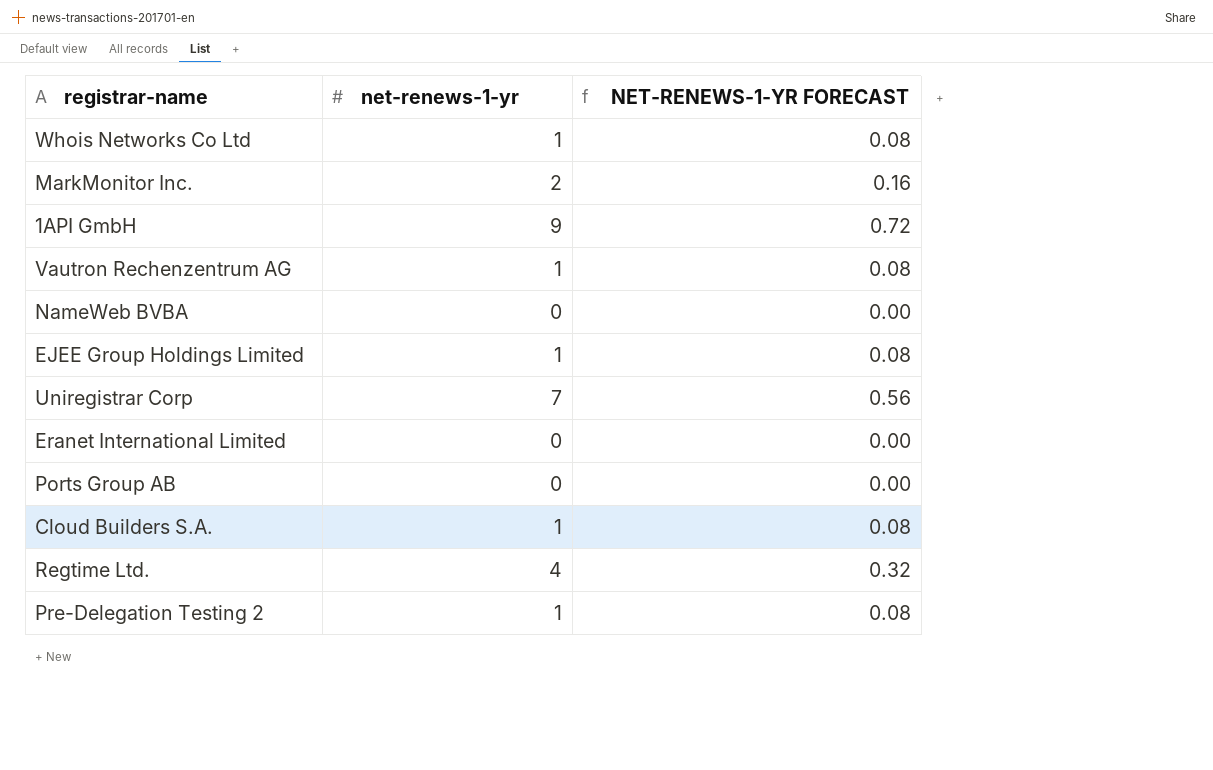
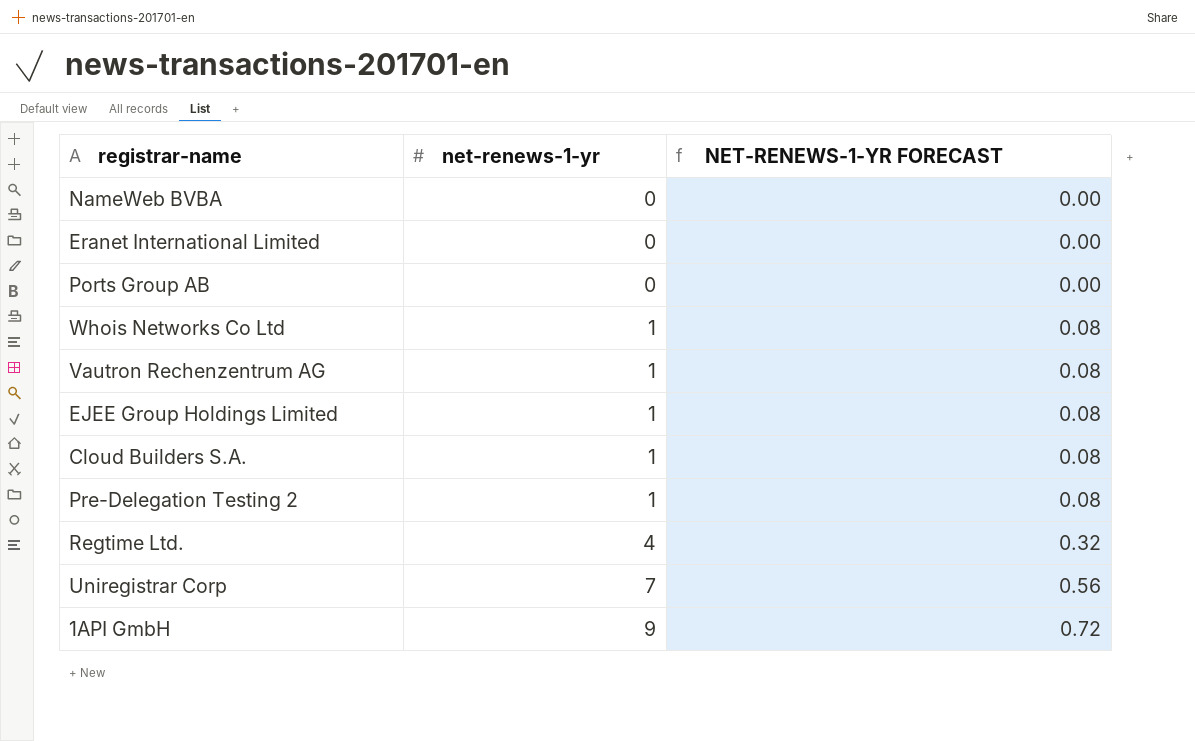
row order: none -> net-renews-1-yr ascending
row MarkMonitor Inc.: 2 | 0.16 -> none

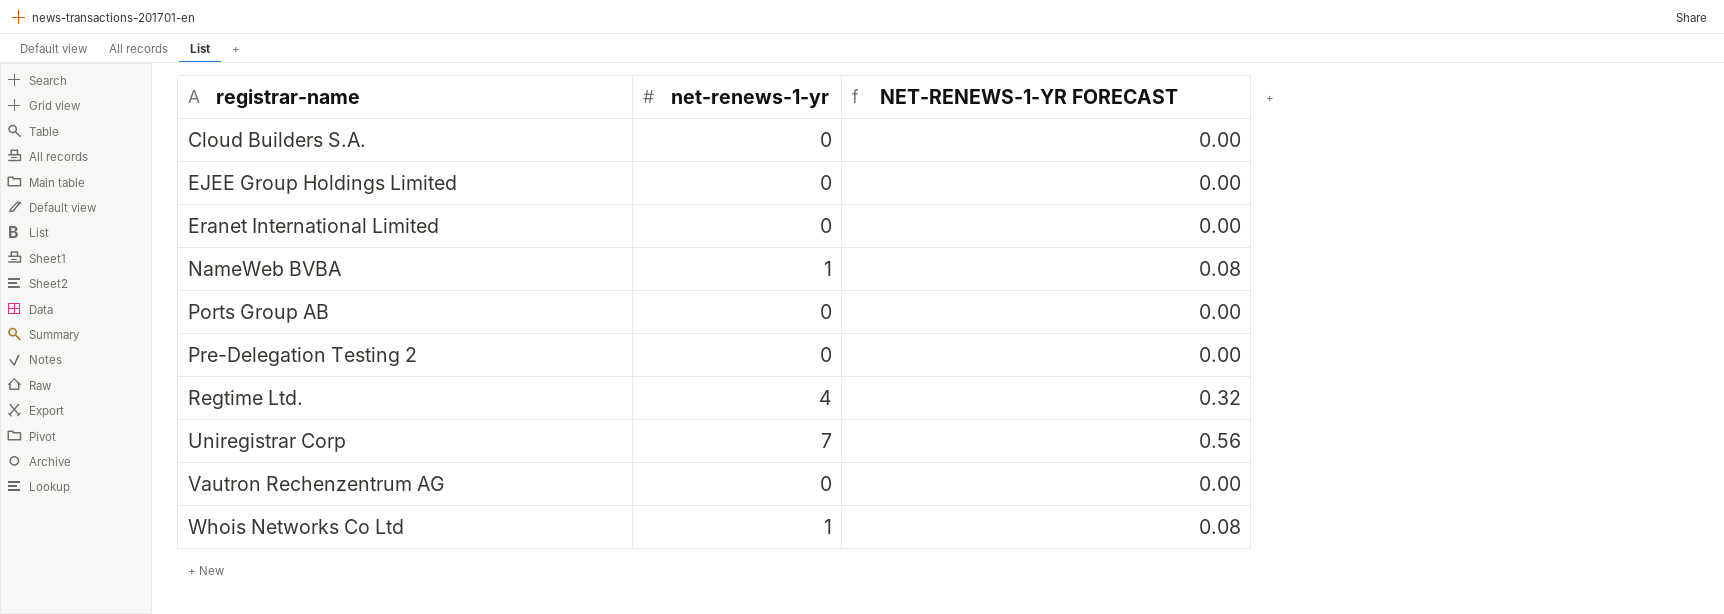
row order: net-renews-1-yr ascending -> registrar-name ascending
row 1API GmbH: 9 | 0.72 -> none
Cloud Builders S.A. | net-renews-1-yr: 1 -> 0
Cloud Builders S.A. | NET-RENEWS-1-YR FORECAST: 0.08 -> 0.00
EJEE Group Holdings Limited | net-renews-1-yr: 1 -> 0
EJEE Group Holdings Limited | NET-RENEWS-1-YR FORECAST: 0.08 -> 0.00
NameWeb BVBA | net-renews-1-yr: 0 -> 1
NameWeb BVBA | NET-RENEWS-1-YR FORECAST: 0.00 -> 0.08
Pre-Delegation Testing 2 | net-renews-1-yr: 1 -> 0
Pre-Delegation Testing 2 | NET-RENEWS-1-YR FORECAST: 0.08 -> 0.00
Vautron Rechenzentrum AG | net-renews-1-yr: 1 -> 0
Vautron Rechenzentrum AG | NET-RENEWS-1-YR FORECAST: 0.08 -> 0.00

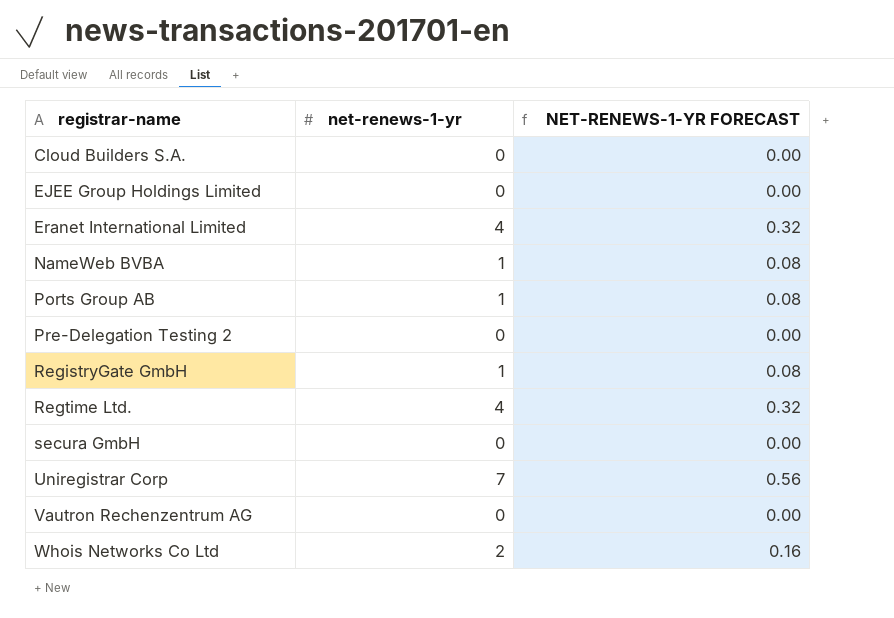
Eranet International Limited | net-renews-1-yr: 0 -> 4
Eranet International Limited | NET-RENEWS-1-YR FORECAST: 0.00 -> 0.32
Ports Group AB | net-renews-1-yr: 0 -> 1
Ports Group AB | NET-RENEWS-1-YR FORECAST: 0.00 -> 0.08
row RegistryGate GmbH: none -> 1 | 0.08
row secura GmbH: none -> 0 | 0.00
Whois Networks Co Ltd | net-renews-1-yr: 1 -> 2
Whois Networks Co Ltd | NET-RENEWS-1-YR FORECAST: 0.08 -> 0.16

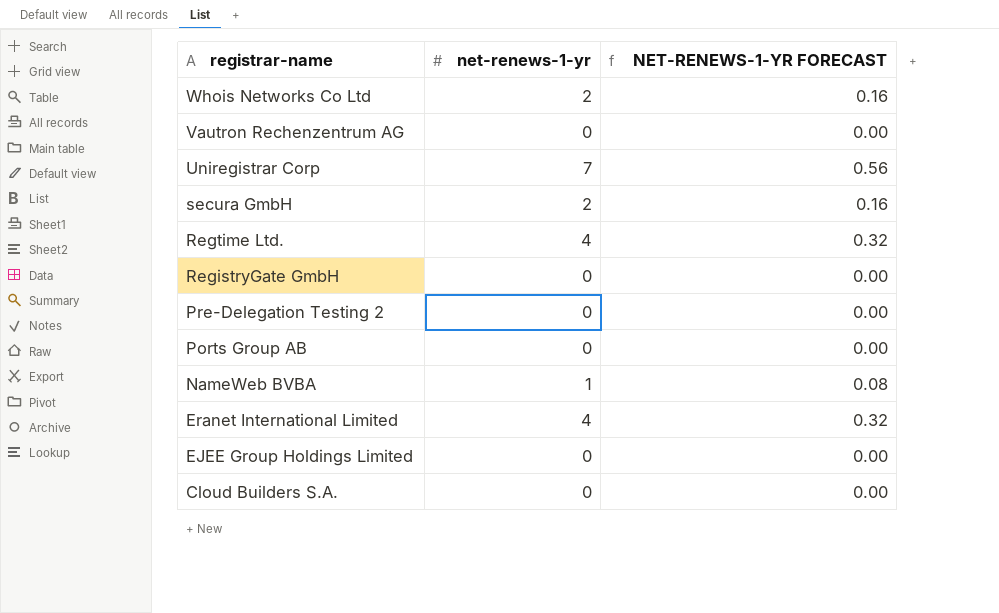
row order: registrar-name ascending -> registrar-name descending
secura GmbH | net-renews-1-yr: 0 -> 2
secura GmbH | NET-RENEWS-1-YR FORECAST: 0.00 -> 0.16
RegistryGate GmbH | net-renews-1-yr: 1 -> 0
RegistryGate GmbH | NET-RENEWS-1-YR FORECAST: 0.08 -> 0.00
Ports Group AB | net-renews-1-yr: 1 -> 0
Ports Group AB | NET-RENEWS-1-YR FORECAST: 0.08 -> 0.00

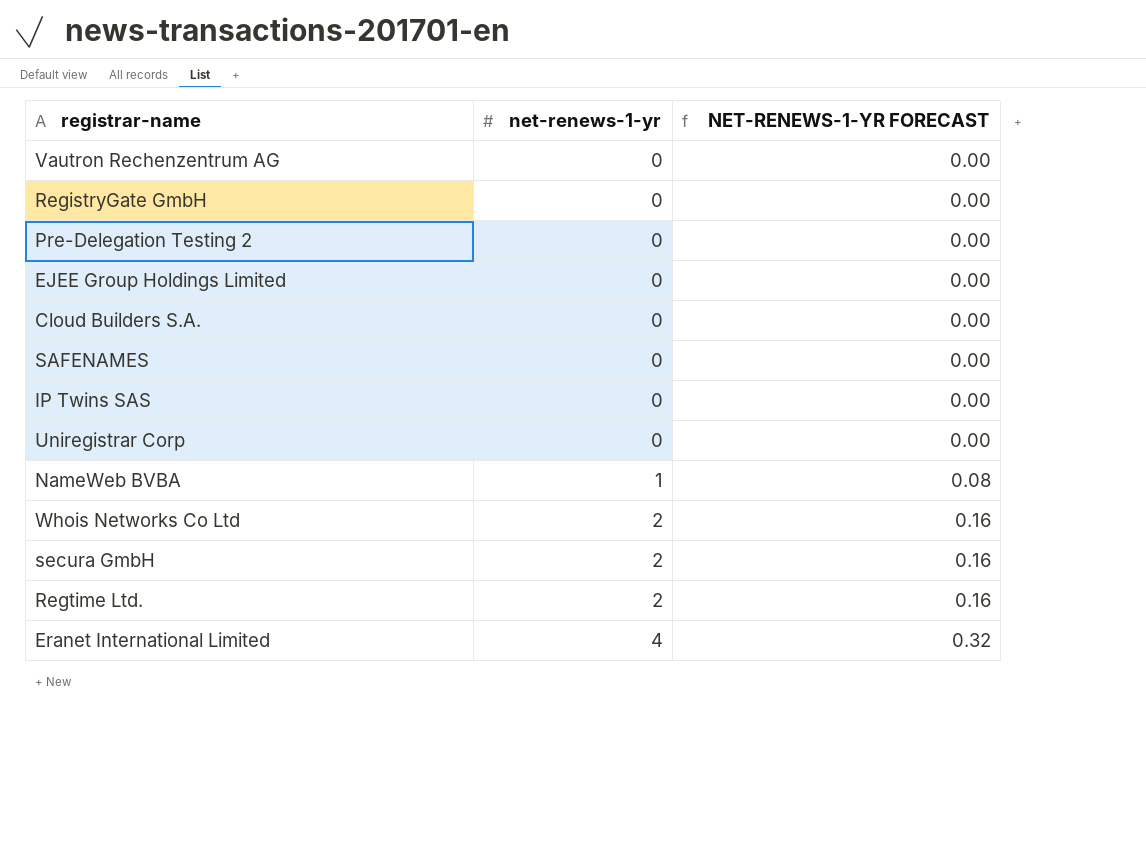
row order: registrar-name descending -> net-renews-1-yr ascending
row Ports Group AB: 0 | 0.00 -> none
row SAFENAMES: none -> 0 | 0.00
row IP Twins SAS: none -> 0 | 0.00
Uniregistrar Corp | net-renews-1-yr: 7 -> 0
Uniregistrar Corp | NET-RENEWS-1-YR FORECAST: 0.56 -> 0.00
Regtime Ltd. | net-renews-1-yr: 4 -> 2
Regtime Ltd. | NET-RENEWS-1-YR FORECAST: 0.32 -> 0.16

